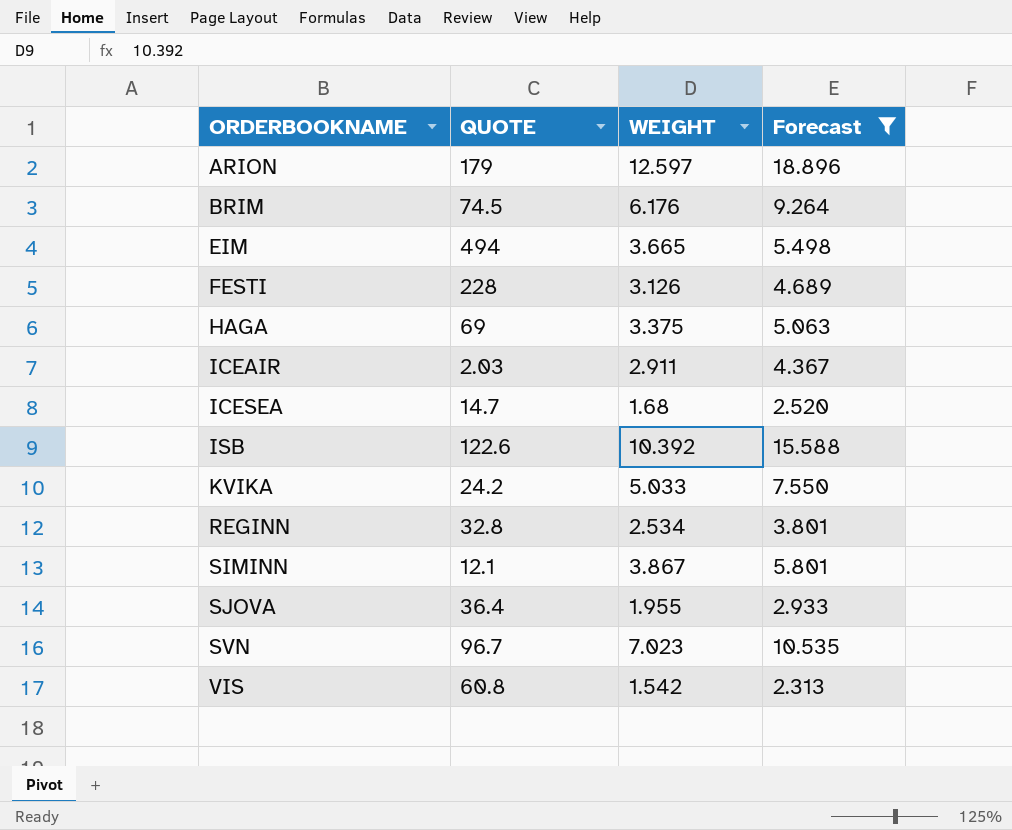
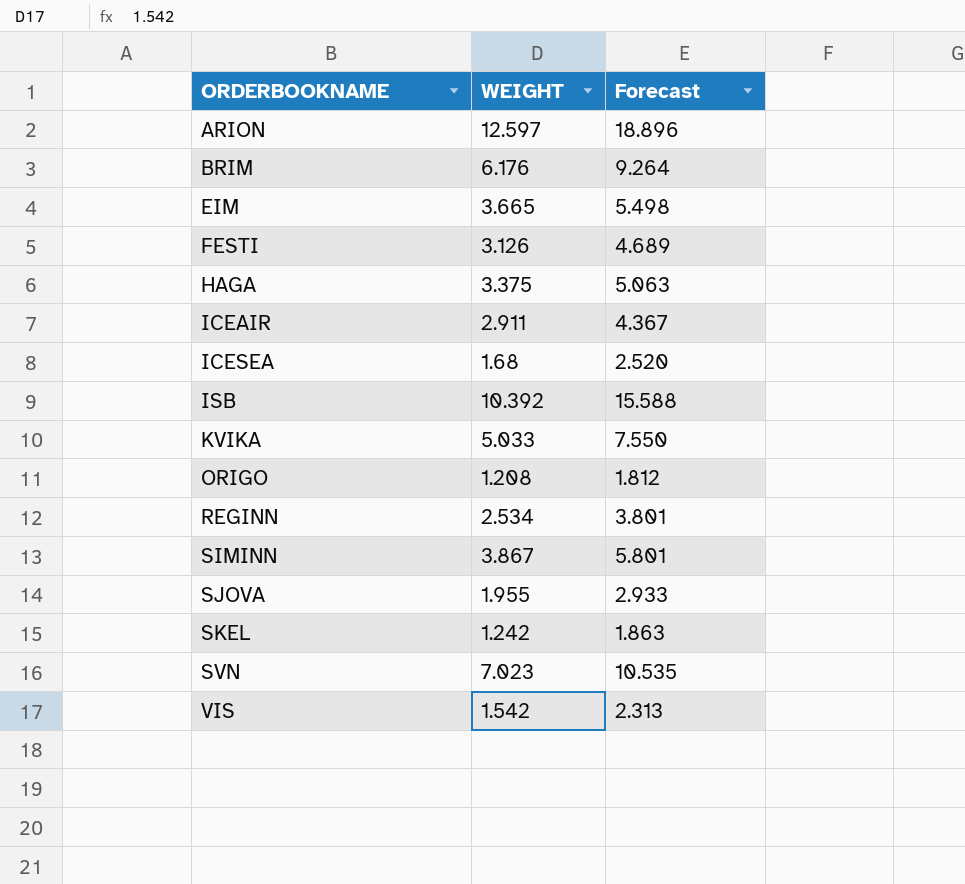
filter: Forecast >= 2.313 -> none
column QUOTE | position: 2 -> none

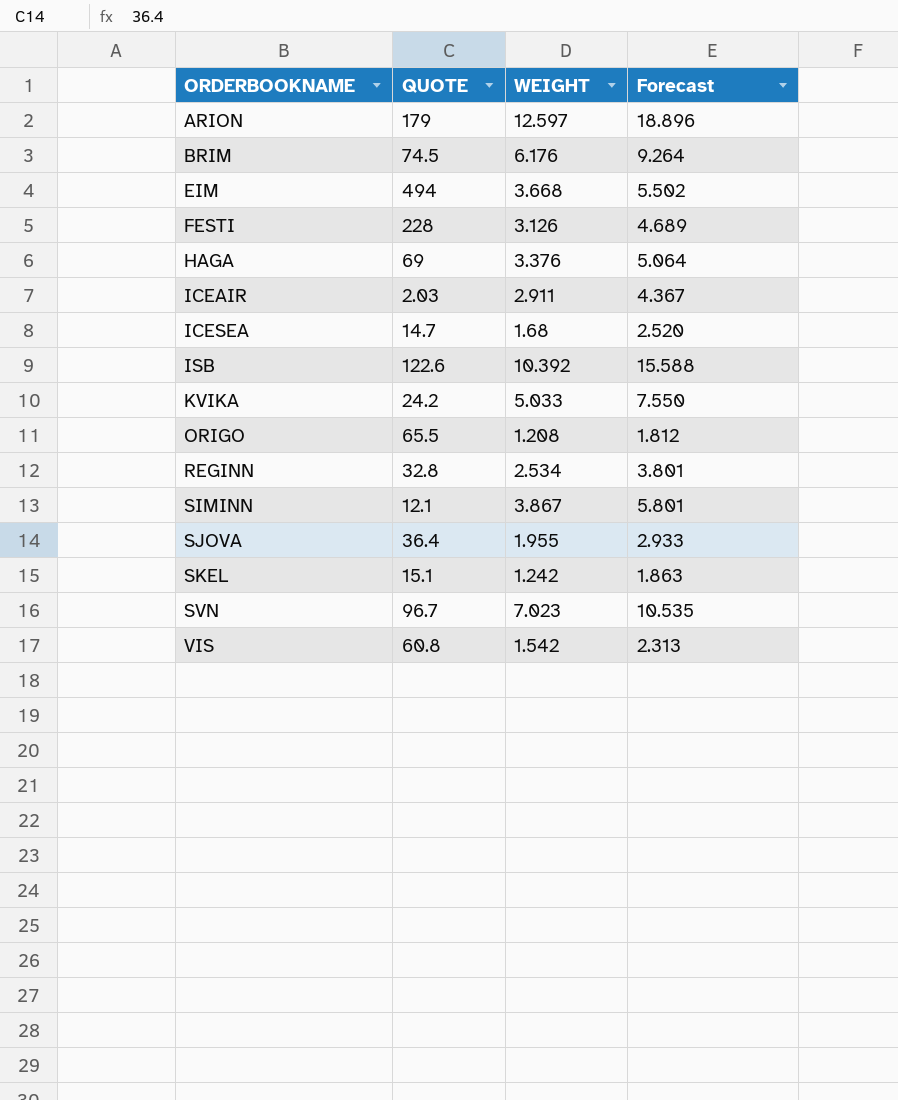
column QUOTE | position: none -> 2
EIM | WEIGHT: 3.665 -> 3.668
EIM | Forecast: 5.498 -> 5.502
HAGA | WEIGHT: 3.375 -> 3.376
HAGA | Forecast: 5.063 -> 5.064

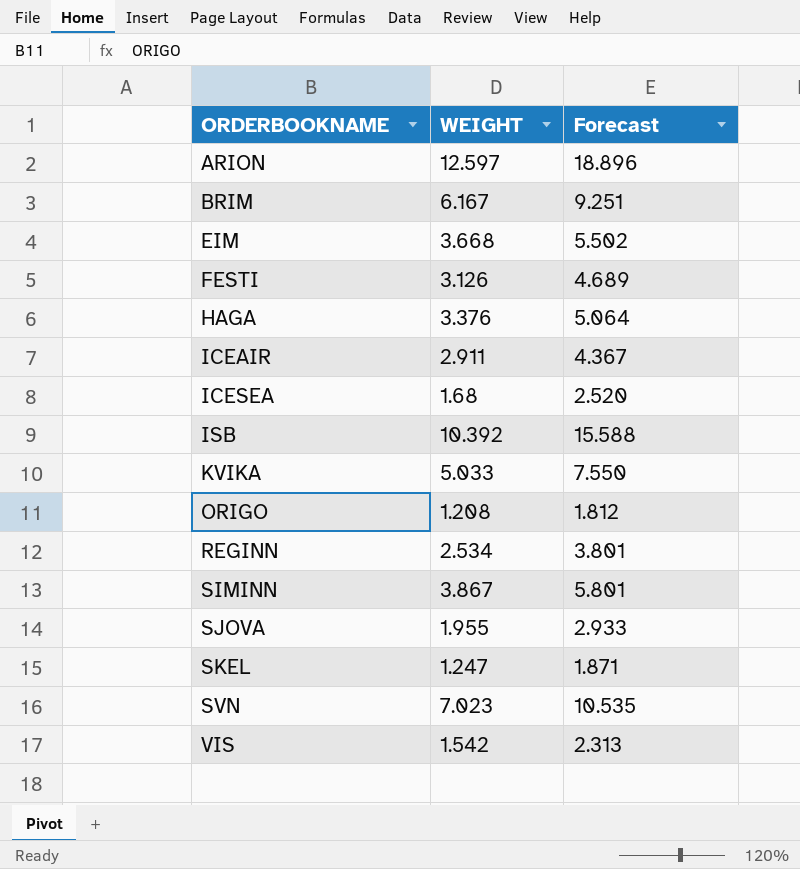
column QUOTE | position: 2 -> none
BRIM | WEIGHT: 6.176 -> 6.167
BRIM | Forecast: 9.264 -> 9.251
SKEL | WEIGHT: 1.242 -> 1.247
SKEL | Forecast: 1.863 -> 1.871

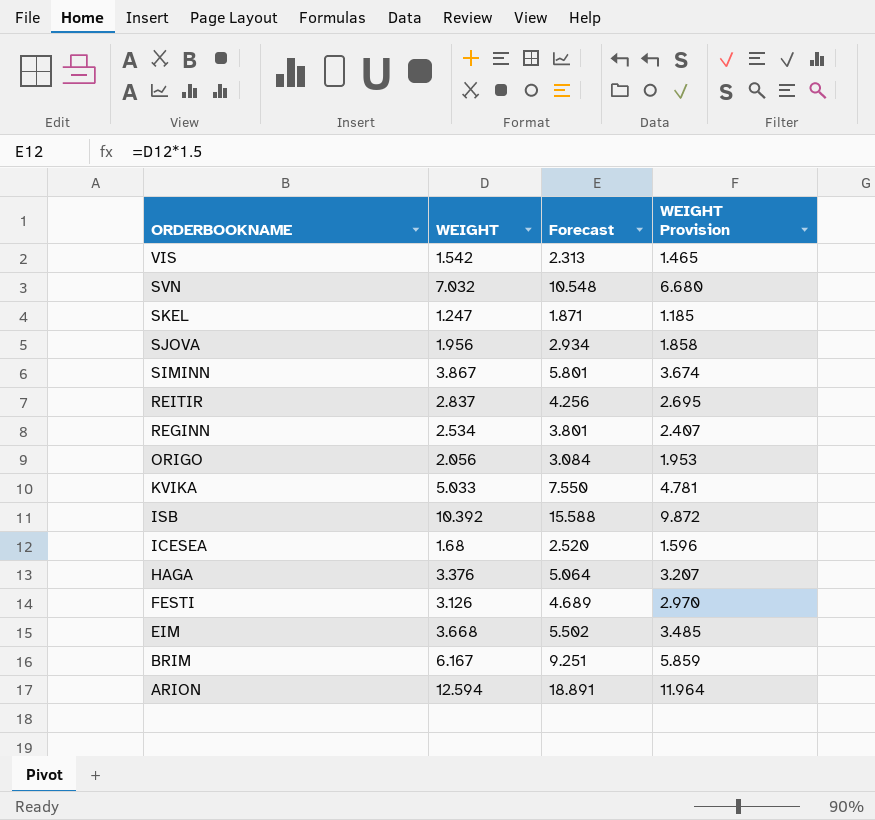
row order: ORDERBOOKNAME ascending -> ORDERBOOKNAME descending
column WEIGHT Provision | formula: none -> [WEIGHT] * 0.95
row ICEAIR: 2.911 | 4.367 -> none
SVN | WEIGHT: 7.023 -> 7.032
SVN | Forecast: 10.535 -> 10.548
SJOVA | WEIGHT: 1.955 -> 1.956
SJOVA | Forecast: 2.933 -> 2.934
row REITIR: none -> 2.837 | 4.256 | 2.695
ORIGO | WEIGHT: 1.208 -> 2.056
ORIGO | Forecast: 1.812 -> 3.084
ARION | WEIGHT: 12.597 -> 12.594
ARION | Forecast: 18.896 -> 18.891

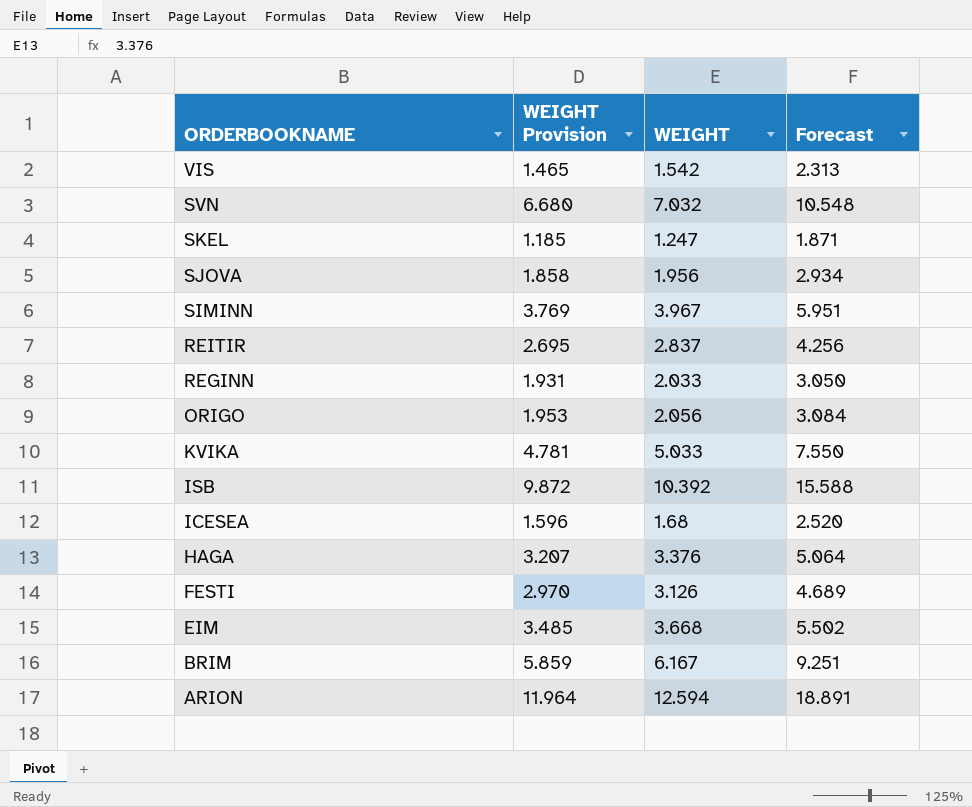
column WEIGHT Provision | position: 4 -> 2
SIMINN | WEIGHT Provision: 3.674 -> 3.769
SIMINN | WEIGHT: 3.867 -> 3.967
SIMINN | Forecast: 5.801 -> 5.951
REGINN | WEIGHT Provision: 2.407 -> 1.931
REGINN | WEIGHT: 2.534 -> 2.033
REGINN | Forecast: 3.801 -> 3.050

